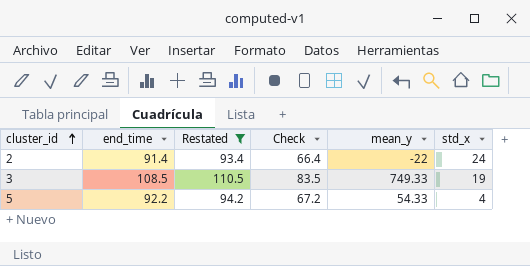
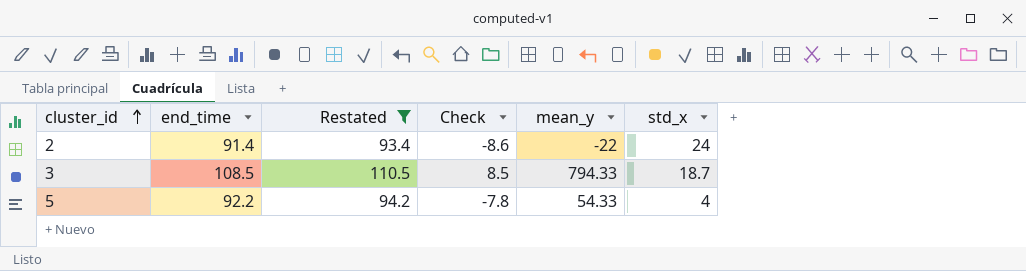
column Check | formula: [end_time] - 25 -> [end_time] - 100
3 | mean_y: 749.33 -> 794.33
3 | std_x: 19 -> 18.7

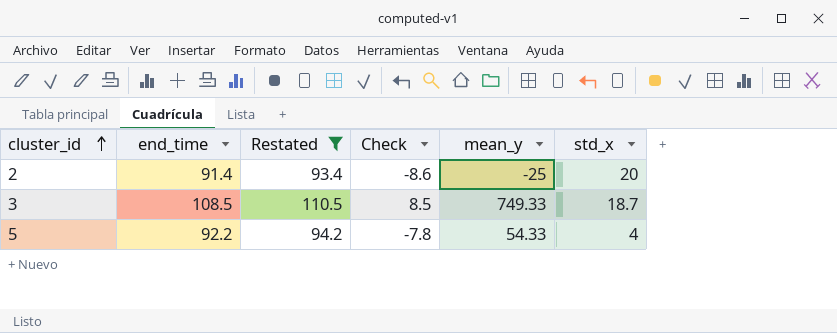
2 | mean_y: -22 -> -25
2 | std_x: 24 -> 20
3 | mean_y: 794.33 -> 749.33

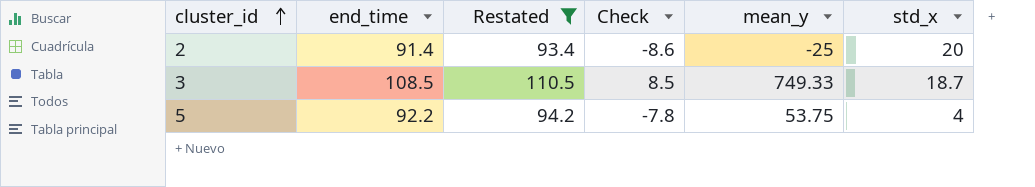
5 | mean_y: 54.33 -> 53.75

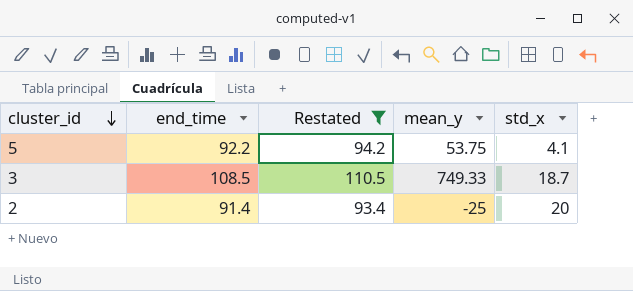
row order: cluster_id ascending -> cluster_id descending
column Check | formula: [end_time] - 100 -> none
5 | std_x: 4 -> 4.1

